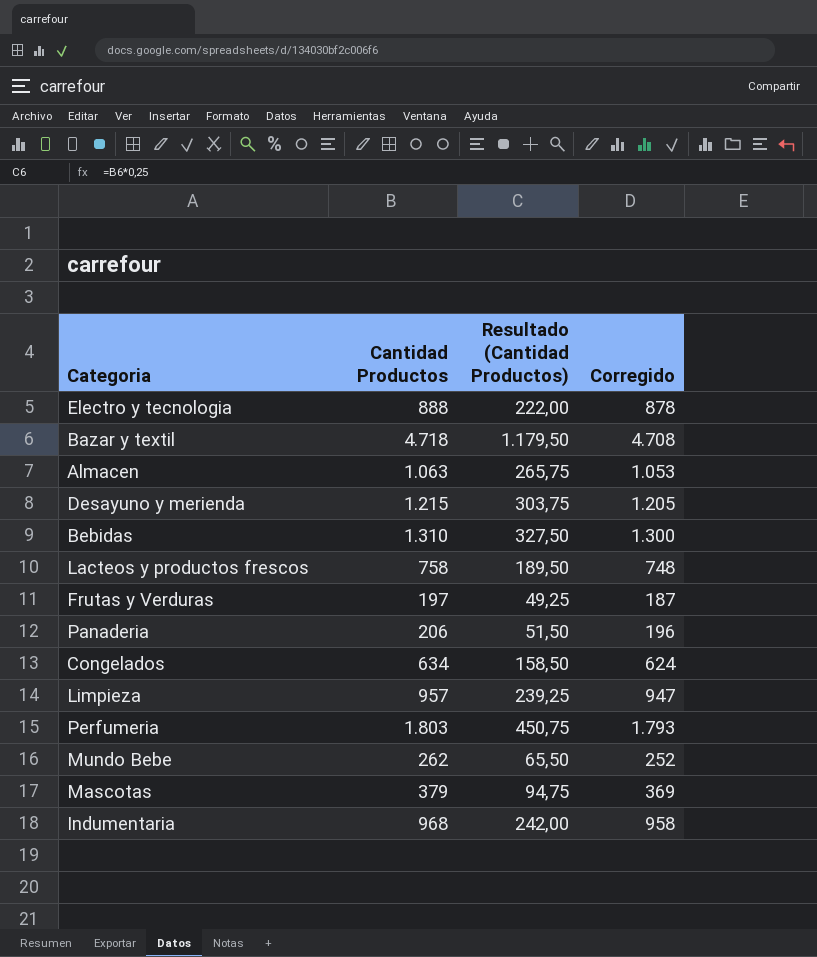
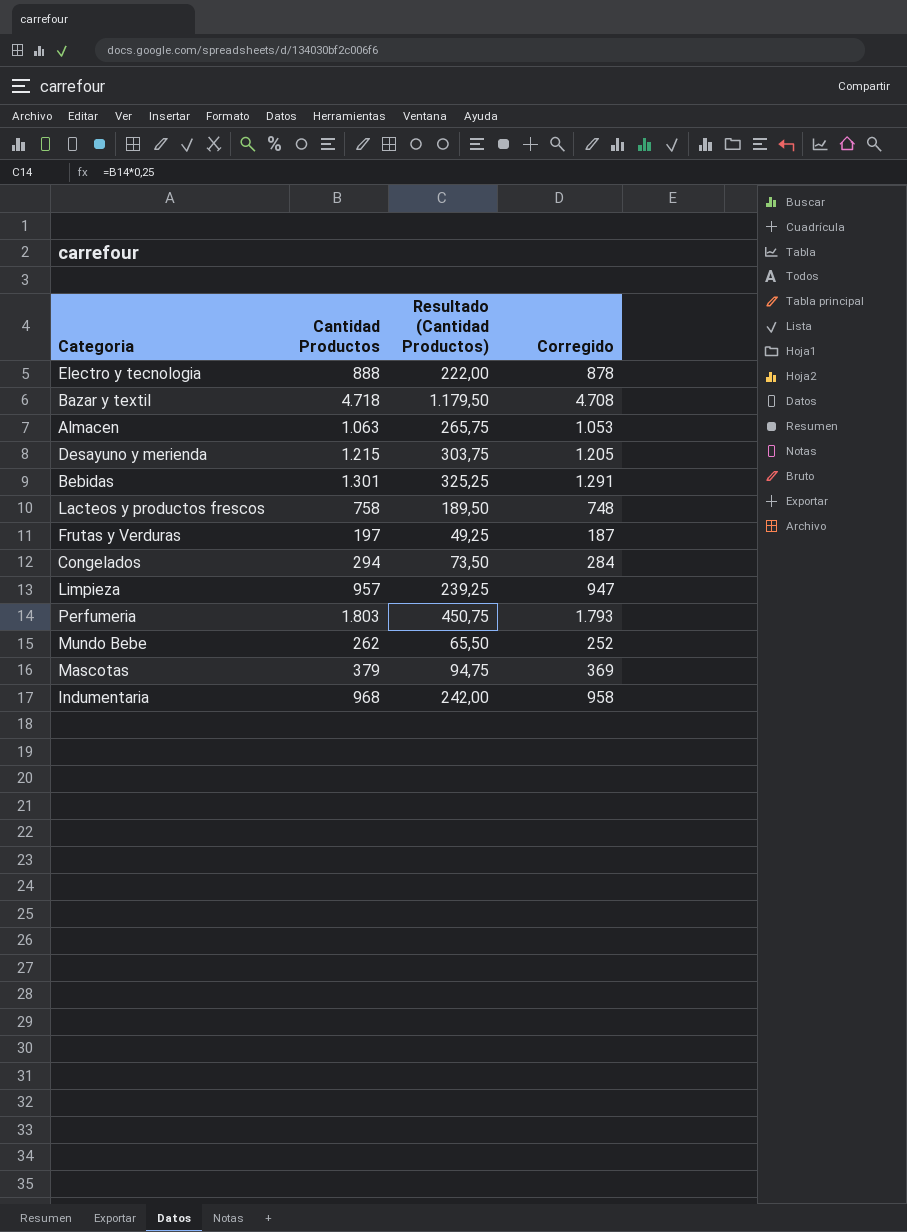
row Panaderia: 206 | 51,50 | 196 -> none
Bebidas | Cantidad Productos: 1.310 -> 1.301
Bebidas | Resultado (Cantidad Productos): 327,50 -> 325,25
Bebidas | Corregido: 1.300 -> 1.291
Congelados | Cantidad Productos: 634 -> 294
Congelados | Resultado (Cantidad Productos): 158,50 -> 73,50
Congelados | Corregido: 624 -> 284

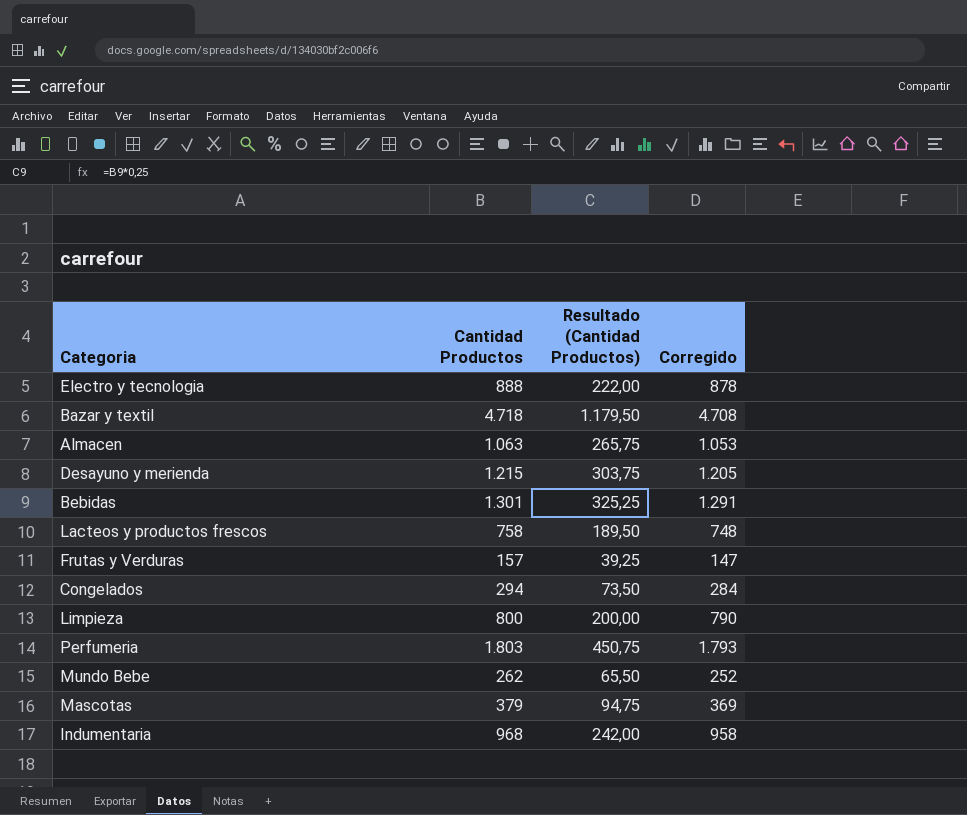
Frutas y Verduras | Cantidad Productos: 197 -> 157
Frutas y Verduras | Resultado (Cantidad Productos): 49,25 -> 39,25
Frutas y Verduras | Corregido: 187 -> 147
Limpieza | Cantidad Productos: 957 -> 800
Limpieza | Resultado (Cantidad Productos): 239,25 -> 200,00
Limpieza | Corregido: 947 -> 790

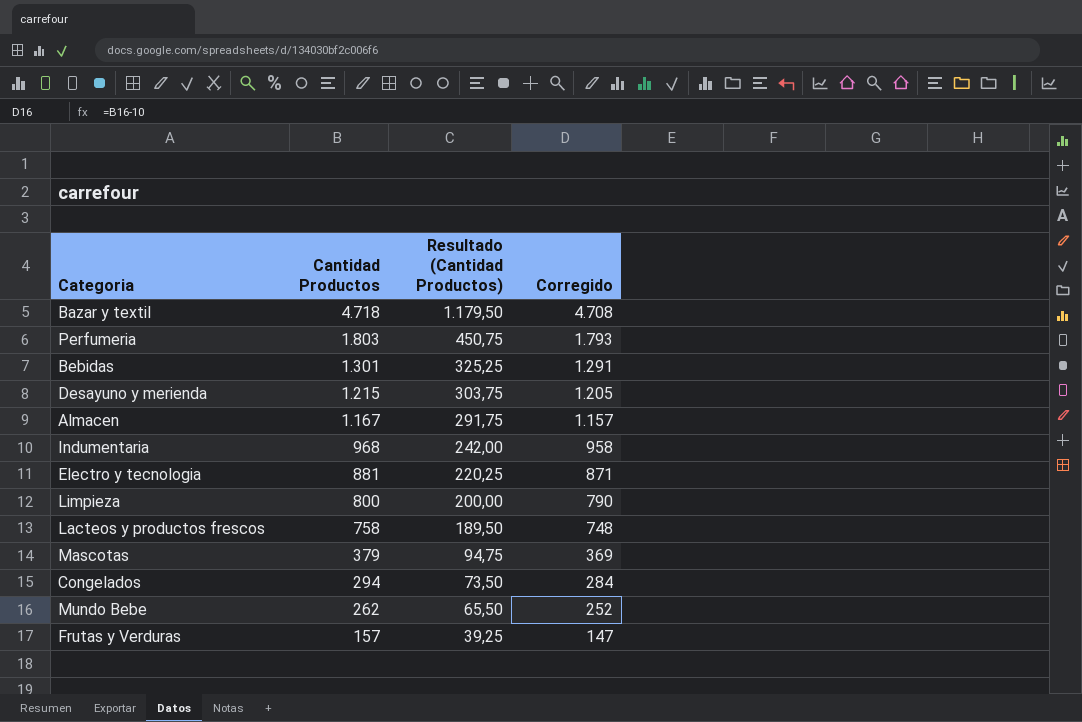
row order: none -> Cantidad Productos descending
Almacen | Cantidad Productos: 1.063 -> 1.167
Almacen | Resultado (Cantidad Productos): 265,75 -> 291,75
Almacen | Corregido: 1.053 -> 1.157
Electro y tecnologia | Cantidad Productos: 888 -> 881
Electro y tecnologia | Resultado (Cantidad Productos): 222,00 -> 220,25
Electro y tecnologia | Corregido: 878 -> 871

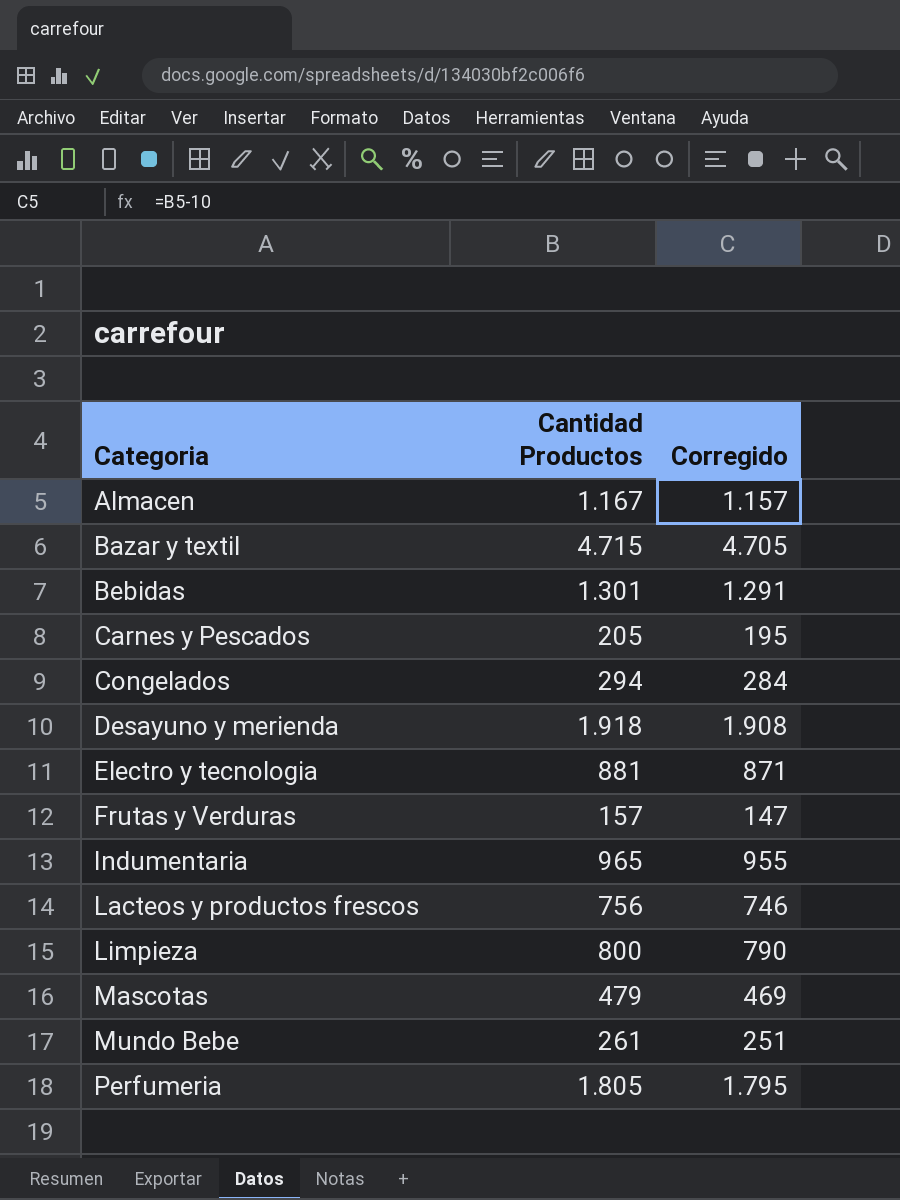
row order: Cantidad Productos descending -> Categoria ascending
column Resultado (Cantidad Productos) | formula: [Cantidad Productos] * 0,25 -> none
Bazar y textil | Cantidad Productos: 4.718 -> 4.715
Bazar y textil | Corregido: 4.708 -> 4.705
row Carnes y Pescados: none -> 205 | 195
Desayuno y merienda | Cantidad Productos: 1.215 -> 1.918
Desayuno y merienda | Corregido: 1.205 -> 1.908
Indumentaria | Cantidad Productos: 968 -> 965
Indumentaria | Corregido: 958 -> 955
Lacteos y productos frescos | Cantidad Productos: 758 -> 756
Lacteos y productos frescos | Corregido: 748 -> 746
Mascotas | Cantidad Productos: 379 -> 479
Mascotas | Corregido: 369 -> 469
Mundo Bebe | Cantidad Productos: 262 -> 261
Mundo Bebe | Corregido: 252 -> 251
Perfumeria | Cantidad Productos: 1.803 -> 1.805
Perfumeria | Corregido: 1.793 -> 1.795

